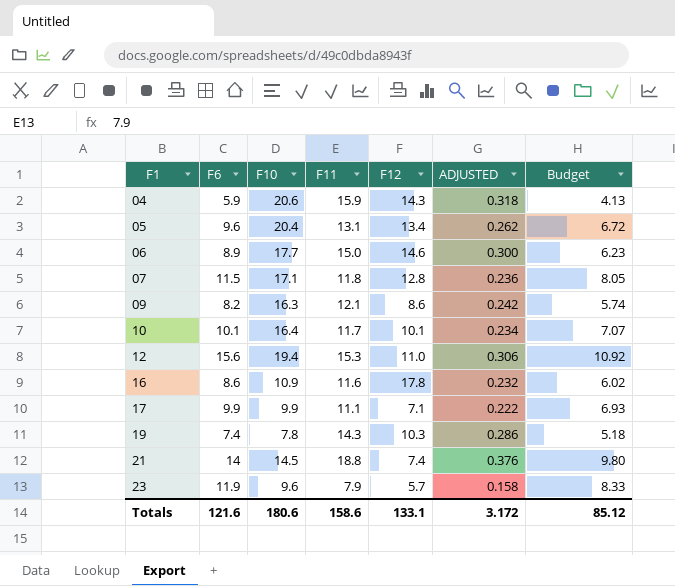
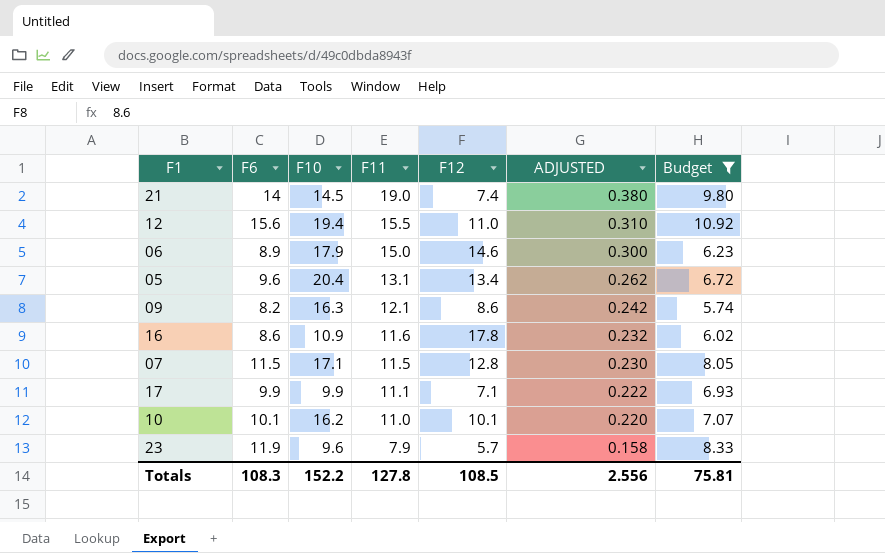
filter: none -> Budget >= 5.74
row order: F1 ascending -> F11 descending
21 | F11: 18.8 -> 19.0
21 | ADJUSTED: 0.376 -> 0.380
12 | F11: 15.3 -> 15.5
12 | ADJUSTED: 0.306 -> 0.310
06 | F10: 17.7 -> 17.9
07 | F11: 11.8 -> 11.5
07 | ADJUSTED: 0.236 -> 0.230
10 | F10: 16.4 -> 16.2
10 | F11: 11.7 -> 11.0
10 | ADJUSTED: 0.234 -> 0.220
Totals | F6: 121.6 -> 108.3
Totals | F10: 180.6 -> 152.2
Totals | F11: 158.6 -> 127.8
Totals | F12: 133.1 -> 108.5
Totals | ADJUSTED: 3.172 -> 2.556
Totals | Budget: 85.12 -> 75.81

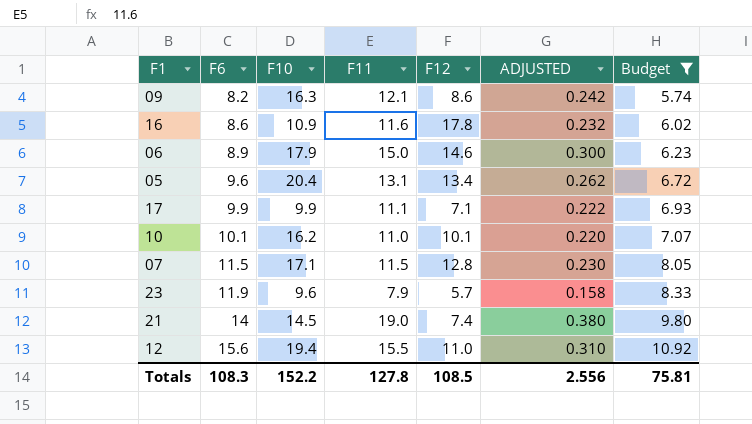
row order: F11 descending -> F6 ascending

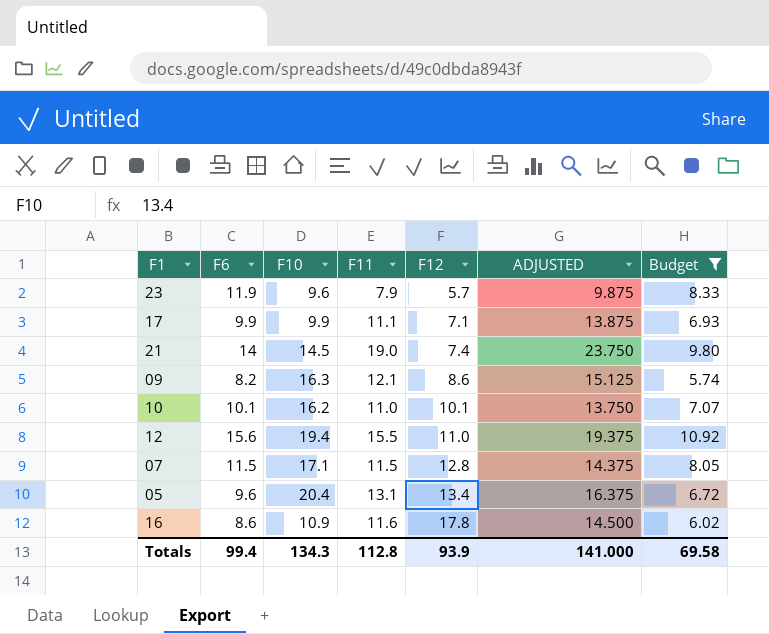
row order: F6 ascending -> F12 ascending
column ADJUSTED | formula: [F11] * 0.02 -> [F11] * 1.25
row 06: 8.9 | 17.9 | 15.0 | 14.6 | 0.300 | 6.23 -> none
Totals | F6: 108.3 -> 99.4
Totals | F10: 152.2 -> 134.3
Totals | F11: 127.8 -> 112.8
Totals | F12: 108.5 -> 93.9
Totals | ADJUSTED: 2.556 -> 141.000
Totals | Budget: 75.81 -> 69.58

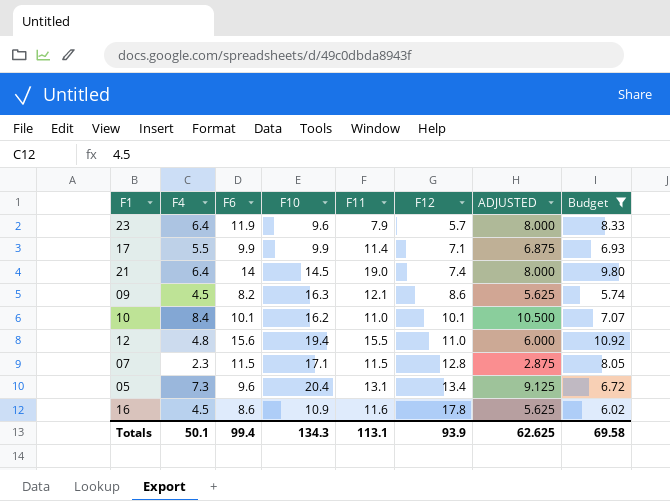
column F4 | position: none -> 2
column ADJUSTED | formula: [F11] * 1.25 -> [F4] * 1.25
17 | F11: 11.1 -> 11.4
Totals | F11: 112.8 -> 113.1
Totals | ADJUSTED: 141.000 -> 62.625

